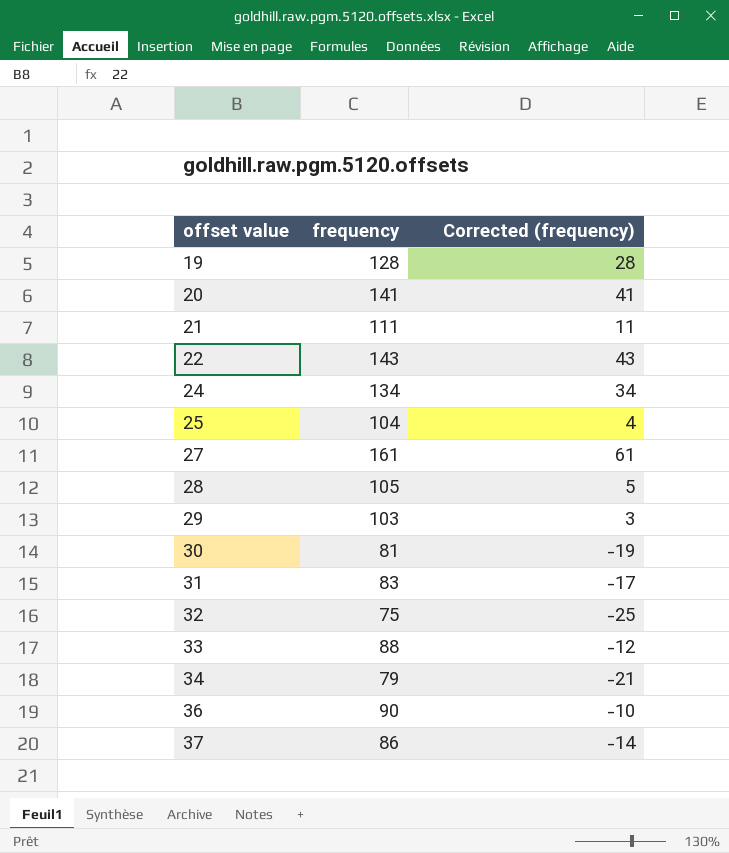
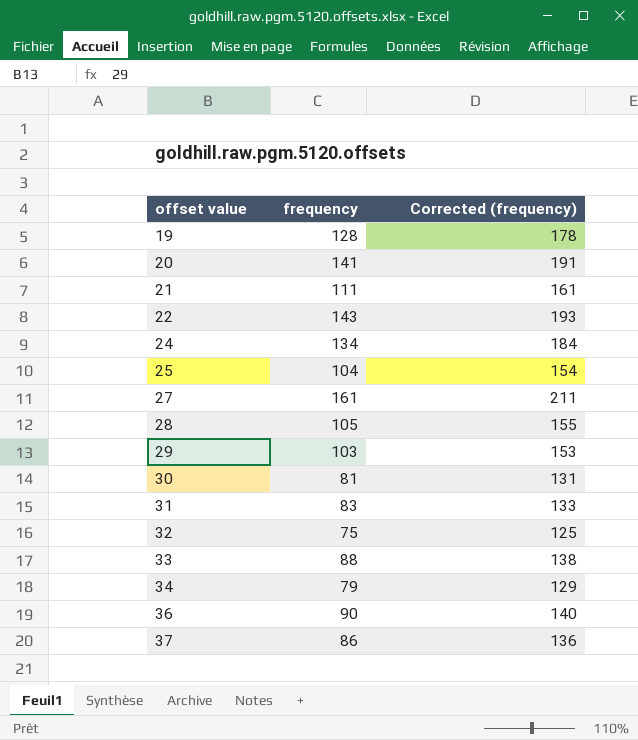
column Corrected (frequency) | formula: [frequency] - 100 -> [frequency] + 50

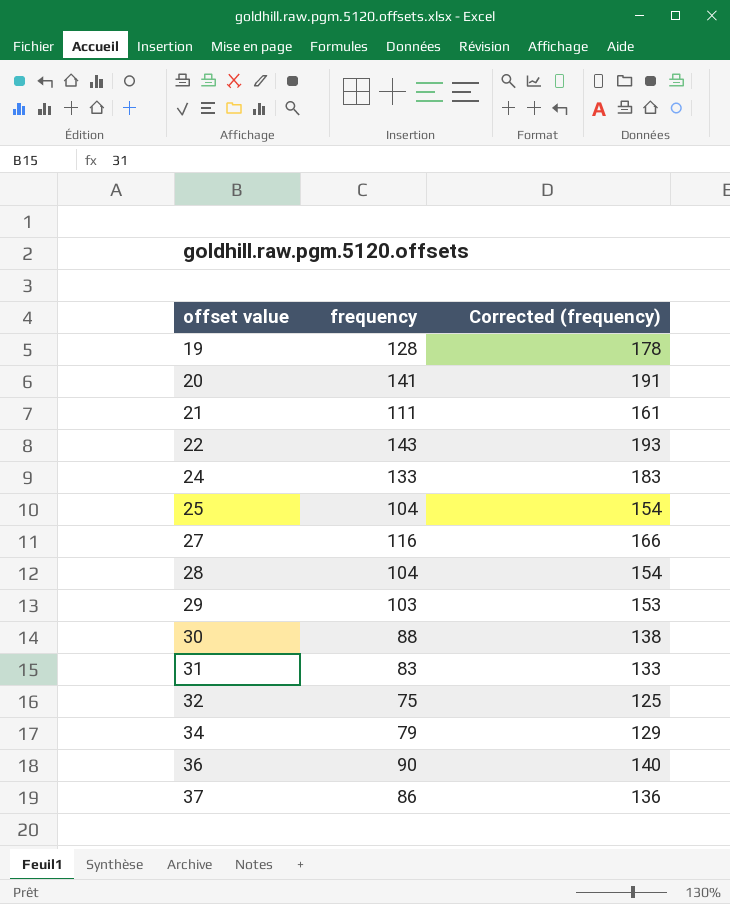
row 33: 88 | 138 -> none
24 | frequency: 134 -> 133
24 | Corrected (frequency): 184 -> 183
27 | frequency: 161 -> 116
27 | Corrected (frequency): 211 -> 166
28 | frequency: 105 -> 104
28 | Corrected (frequency): 155 -> 154
30 | frequency: 81 -> 88
30 | Corrected (frequency): 131 -> 138

